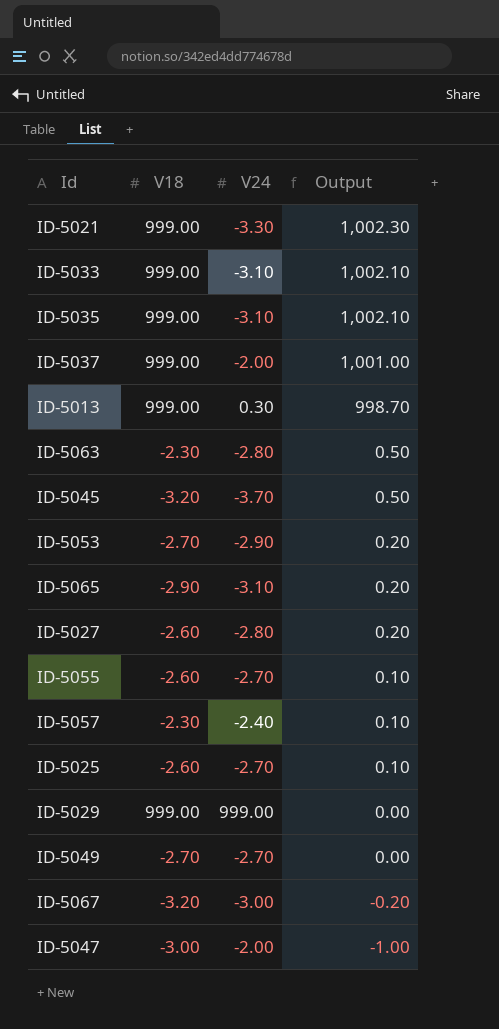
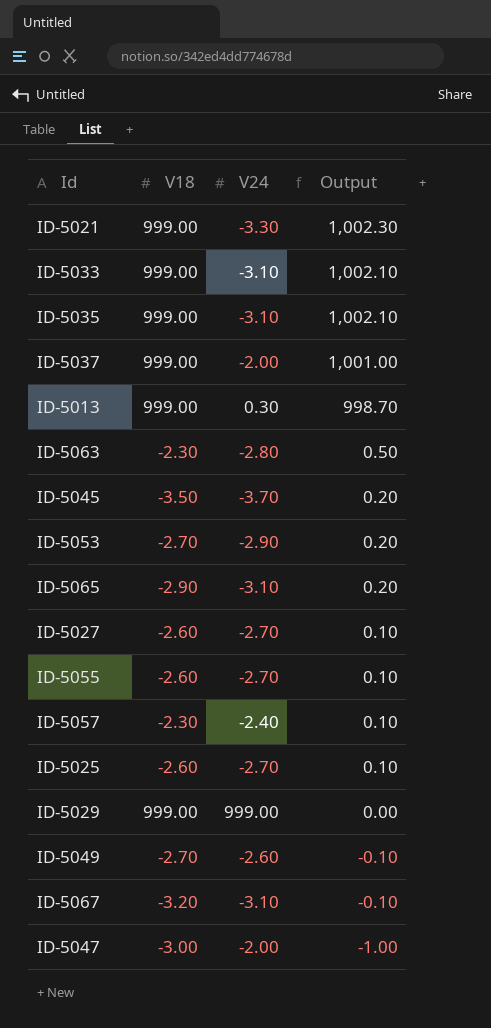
ID-5045 | V18: -3.20 -> -3.50
ID-5045 | Output: 0.50 -> 0.20
ID-5027 | V24: -2.80 -> -2.70
ID-5027 | Output: 0.20 -> 0.10
ID-5049 | V24: -2.70 -> -2.60
ID-5049 | Output: 0.00 -> -0.10
ID-5067 | V24: -3.00 -> -3.10
ID-5067 | Output: -0.20 -> -0.10

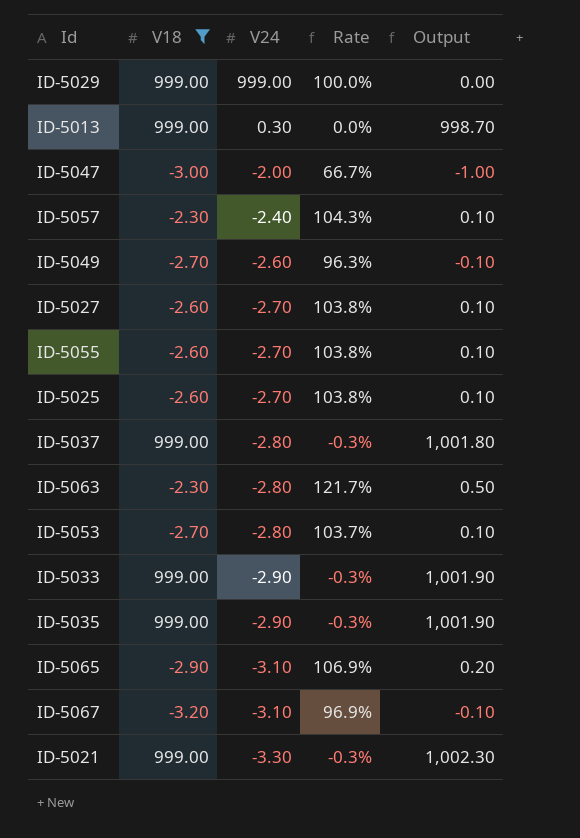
filter: none -> V18 != -3.50
row order: Output descending -> V24 descending
column Rate | formula: none -> [V24] / [V18]
ID-5037 | V24: -2.00 -> -2.80
ID-5037 | Output: 1,001.00 -> 1,001.80
ID-5053 | V24: -2.90 -> -2.80
ID-5053 | Output: 0.20 -> 0.10
ID-5033 | V24: -3.10 -> -2.90
ID-5033 | Output: 1,002.10 -> 1,001.90
ID-5035 | V24: -3.10 -> -2.90
ID-5035 | Output: 1,002.10 -> 1,001.90

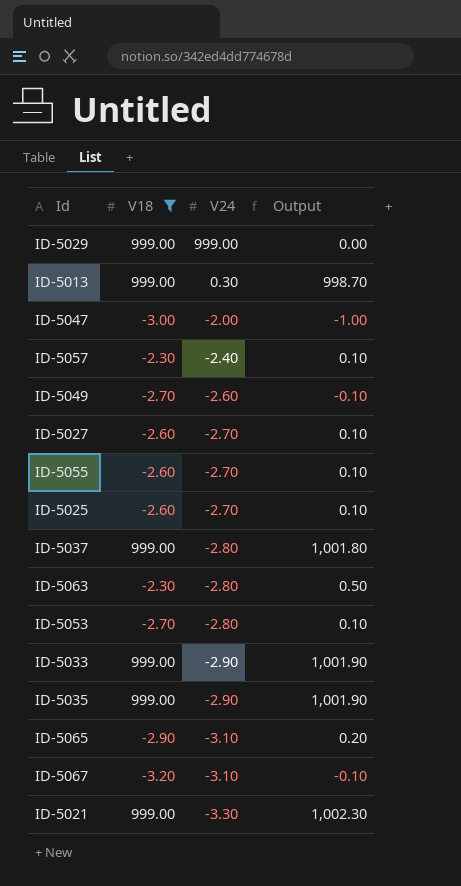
column Rate | formula: [V24] / [V18] -> none

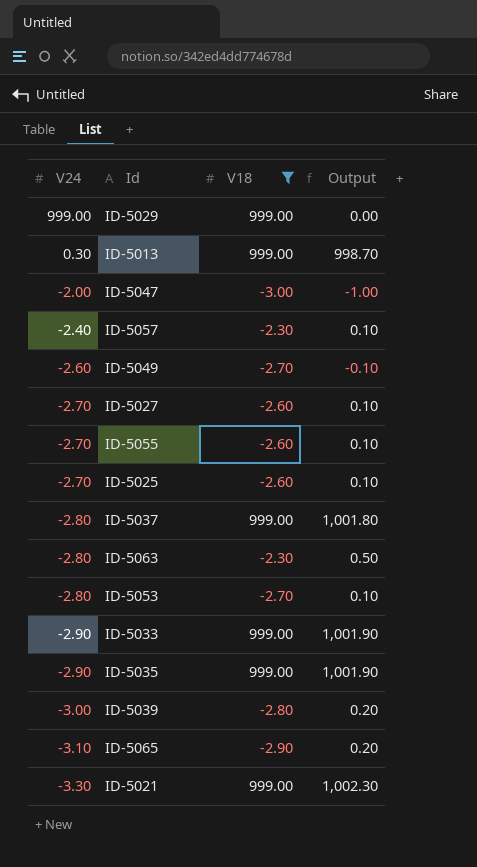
column V24 | position: 3 -> 1
row ID-5067: -3.20 | -3.10 | -0.10 -> none
row ID-5039: none -> -3.00 | -2.80 | 0.20

